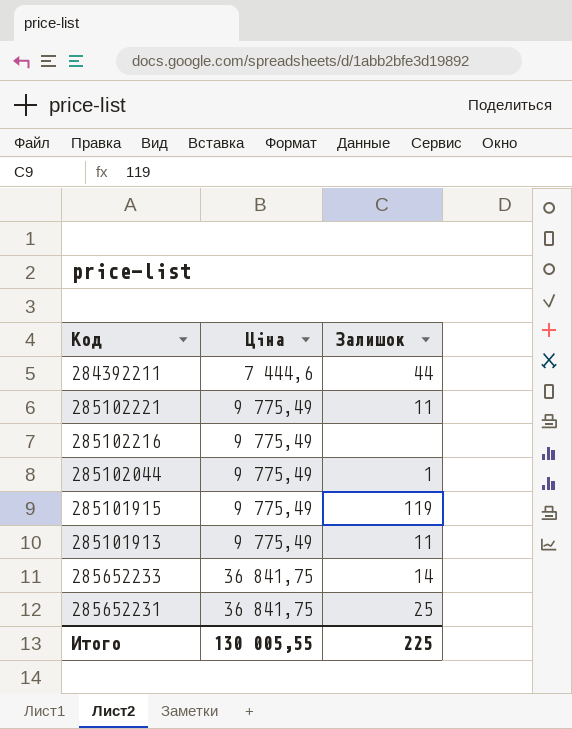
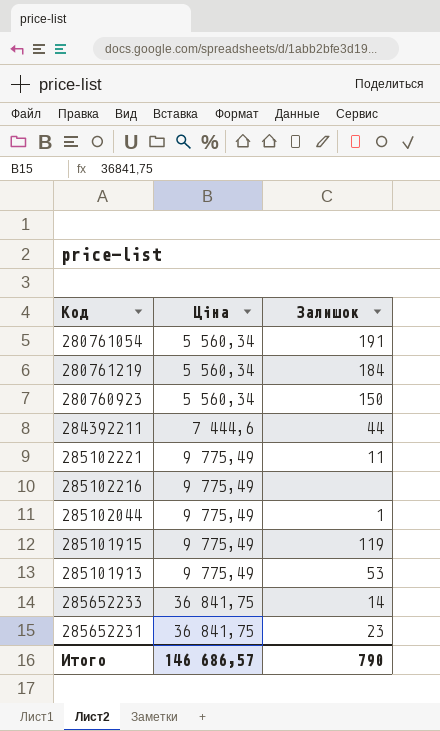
row 280761054: none -> 5 560,34 | 191
row 280761219: none -> 5 560,34 | 184
row 280760923: none -> 5 560,34 | 150
285101913 | Залишок: 11 -> 53
285652231 | Залишок: 25 -> 23
Итого | Ціна: 130 005,55 -> 146 686,57
Итого | Залишок: 225 -> 790

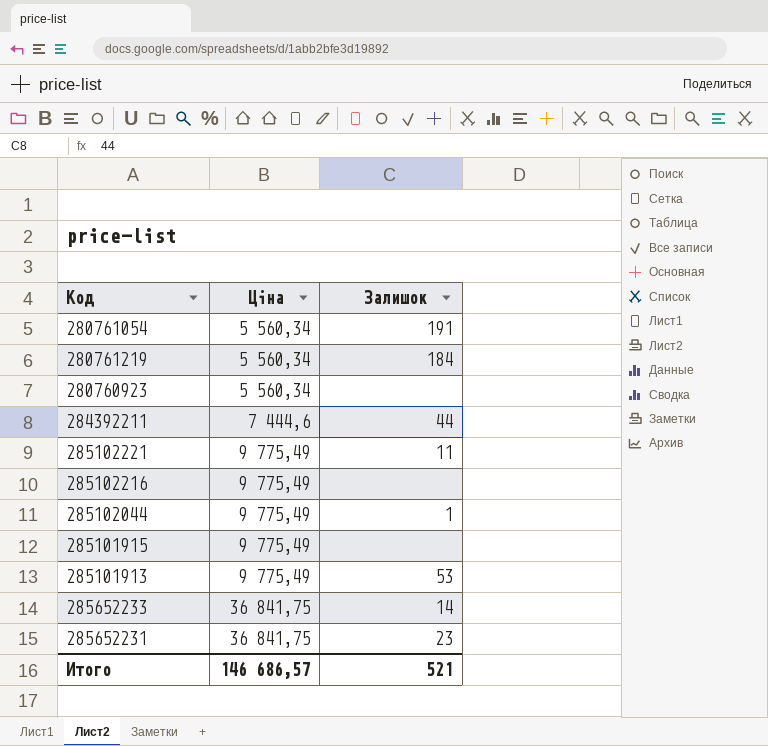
280760923 | Залишок: 150 -> none
285101915 | Залишок: 119 -> none
Итого | Залишок: 790 -> 521

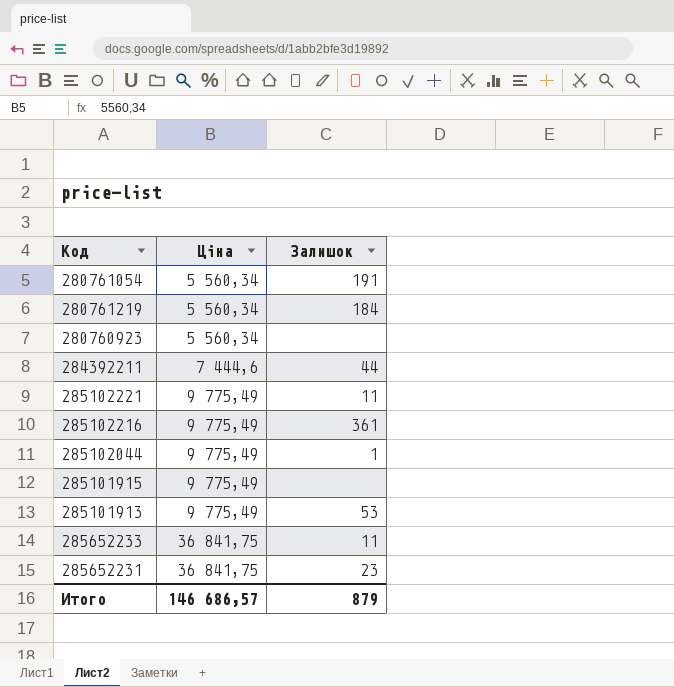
285102216 | Залишок: none -> 361
285652233 | Залишок: 14 -> 11
Итого | Залишок: 521 -> 879

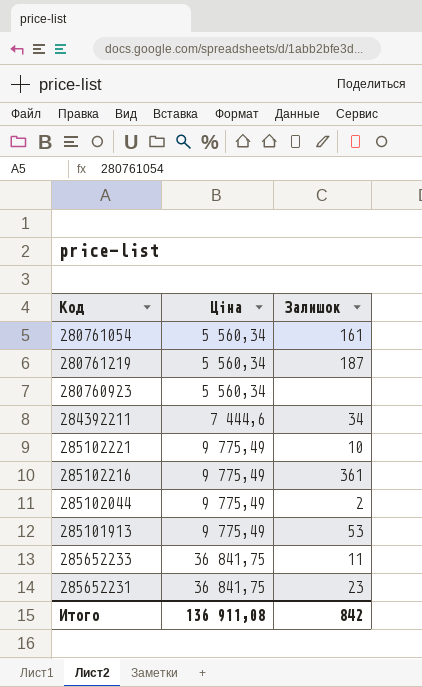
row 285101915: 9 775,49 | none -> none
280761054 | Залишок: 191 -> 161
280761219 | Залишок: 184 -> 187
284392211 | Залишок: 44 -> 34
285102221 | Залишок: 11 -> 10
285102044 | Залишок: 1 -> 2
Итого | Ціна: 146 686,57 -> 136 911,08
Итого | Залишок: 879 -> 842

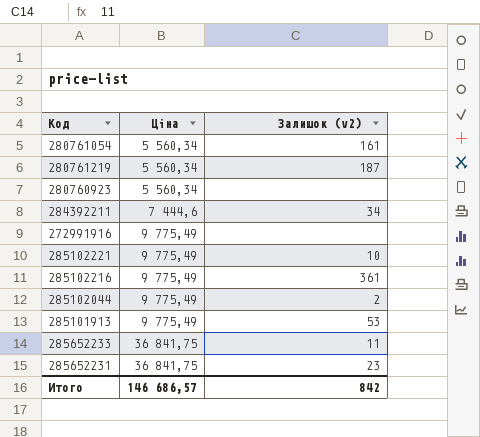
column name: Залишок -> Залишок (v2)
row 272991916: none -> 9 775,49 | none
Итого | Ціна: 136 911,08 -> 146 686,57

